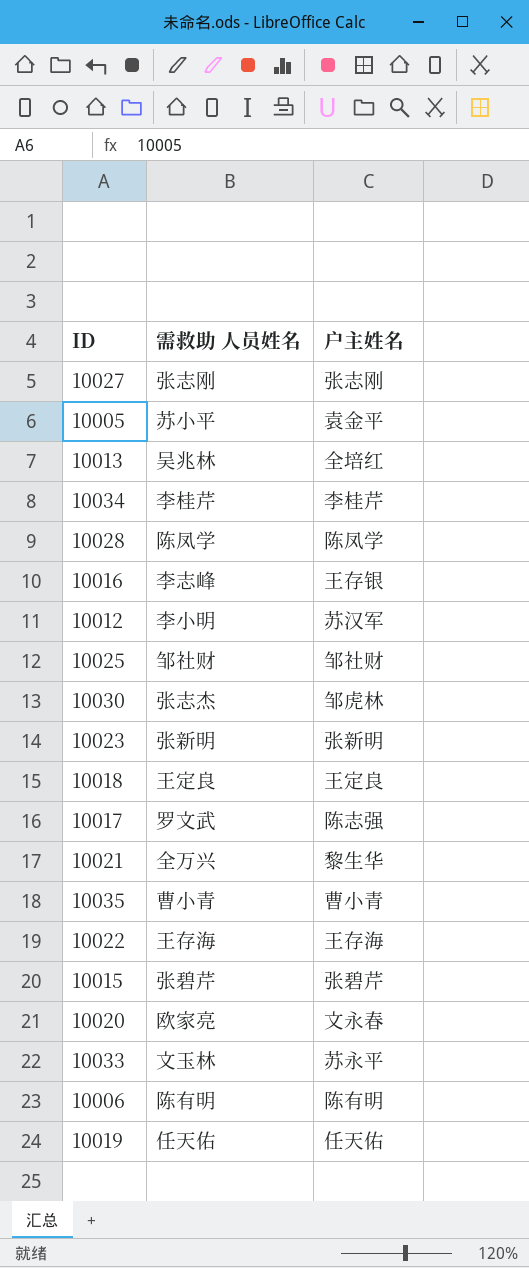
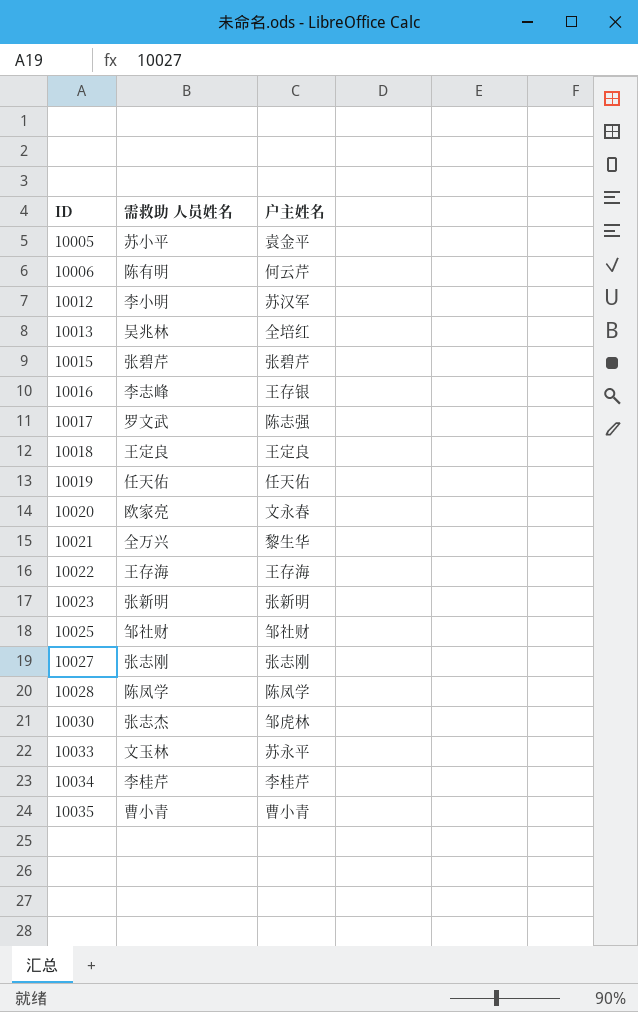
row order: none -> ID ascending
10006 | 户主姓名: 陈有明 -> 何云芹

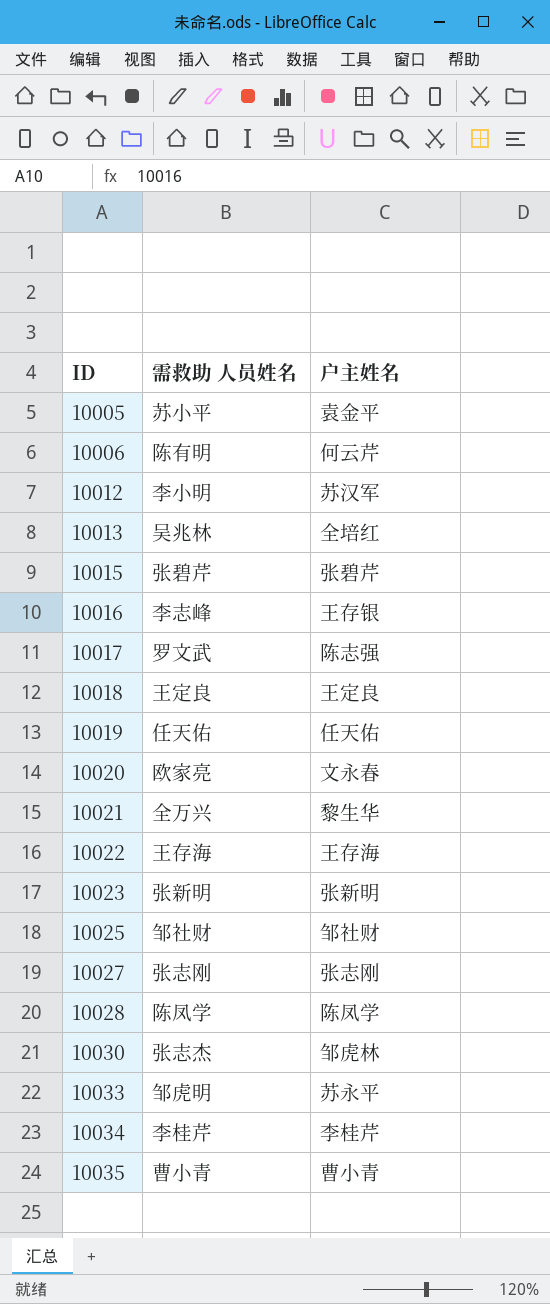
10033 | 需救助 人员姓名: 文玉林 -> 邹虎明

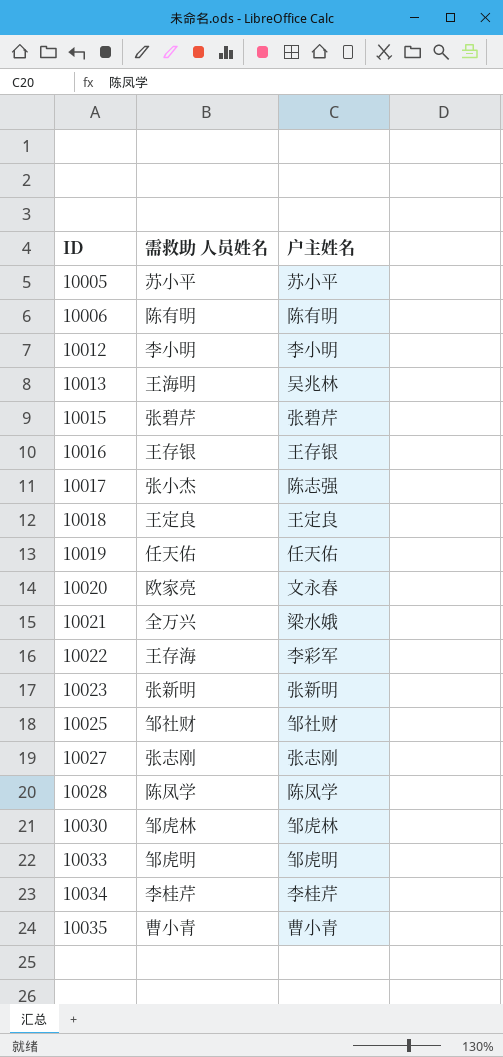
10005 | 户主姓名: 袁金平 -> 苏小平
10006 | 户主姓名: 何云芹 -> 陈有明
10012 | 户主姓名: 苏汉军 -> 李小明
10013 | 需救助 人员姓名: 吴兆林 -> 王海明
10013 | 户主姓名: 全培红 -> 吴兆林
10016 | 需救助 人员姓名: 李志峰 -> 王存银
10017 | 需救助 人员姓名: 罗文武 -> 张小杰
10021 | 户主姓名: 黎生华 -> 梁水娥
10022 | 户主姓名: 王存海 -> 李彩军
10030 | 需救助 人员姓名: 张志杰 -> 邹虎林
10033 | 户主姓名: 苏永平 -> 邹虎明

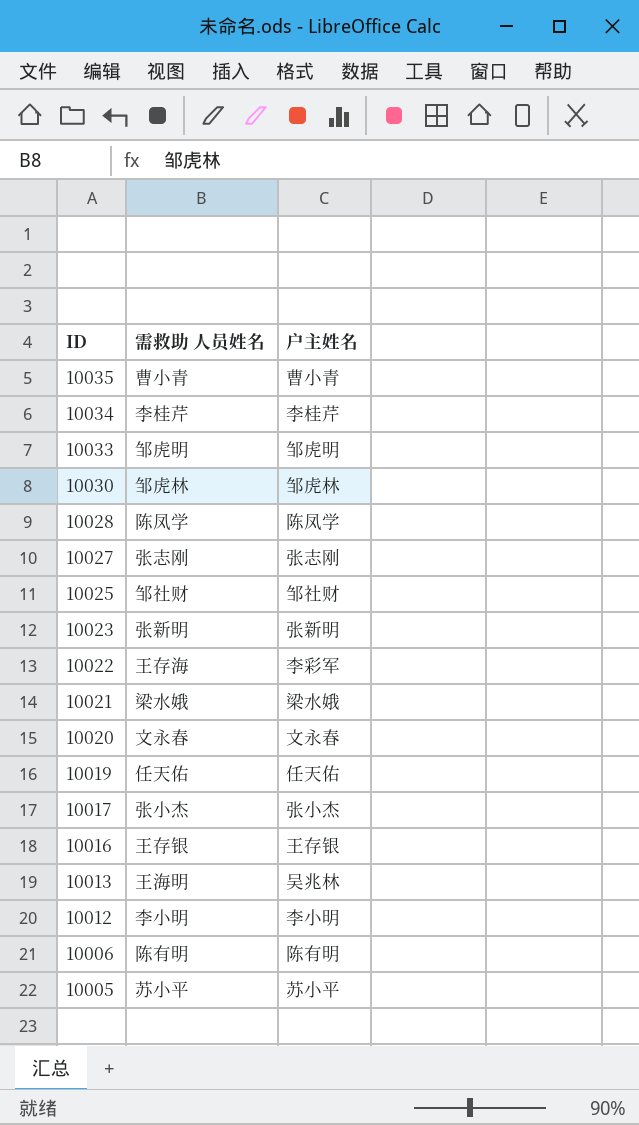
row order: ID ascending -> ID descending
row 10015: 张碧芹 | 张碧芹 -> none
row 10018: 王定良 | 王定良 -> none
10021 | 需救助 人员姓名: 全万兴 -> 梁水娥
10020 | 需救助 人员姓名: 欧家亮 -> 文永春
10017 | 户主姓名: 陈志强 -> 张小杰

